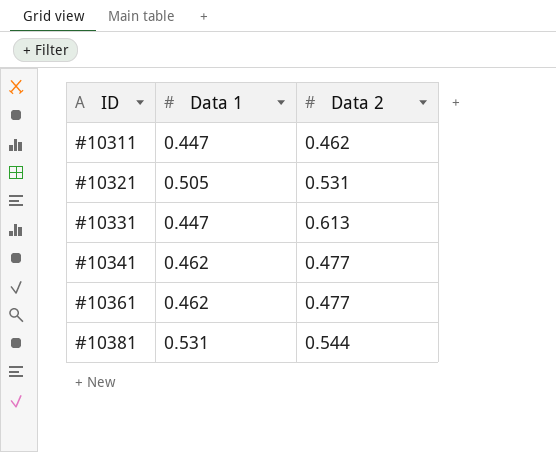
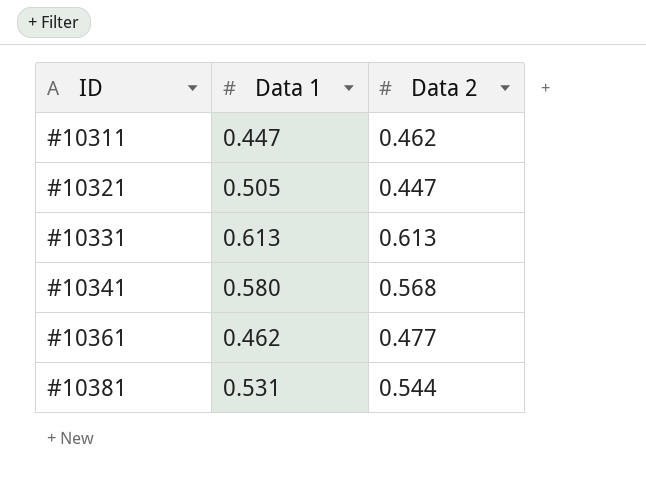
#10321 | Data 2: 0.531 -> 0.447
#10331 | Data 1: 0.447 -> 0.613
#10341 | Data 1: 0.462 -> 0.580
#10341 | Data 2: 0.477 -> 0.568

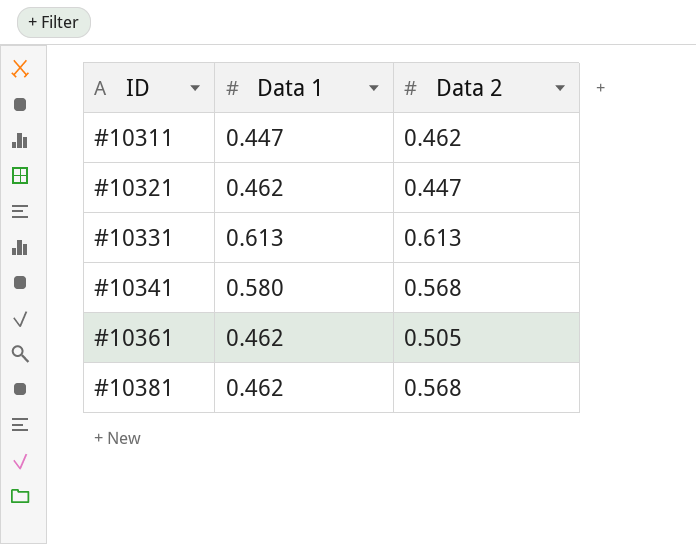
#10321 | Data 1: 0.505 -> 0.462
#10361 | Data 2: 0.477 -> 0.505
#10381 | Data 1: 0.531 -> 0.462
#10381 | Data 2: 0.544 -> 0.568

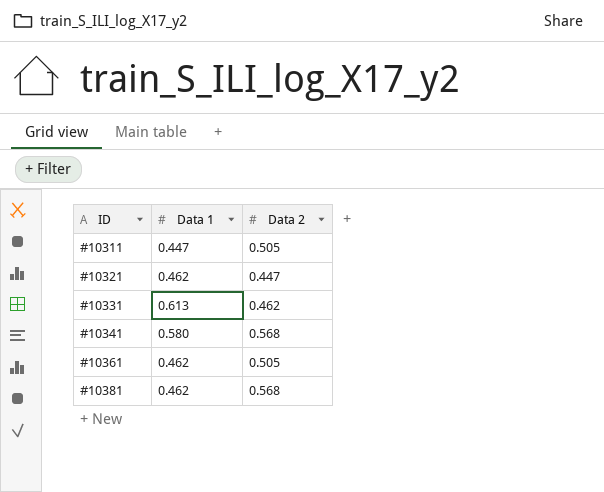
#10311 | Data 2: 0.462 -> 0.505
#10331 | Data 2: 0.613 -> 0.462

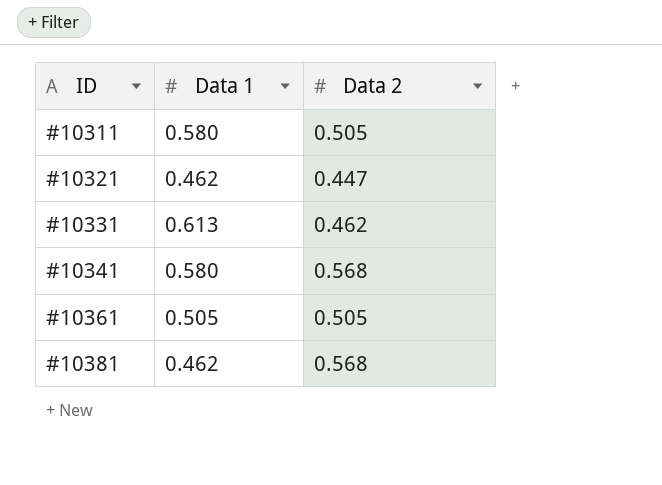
#10311 | Data 1: 0.447 -> 0.580
#10361 | Data 1: 0.462 -> 0.505

